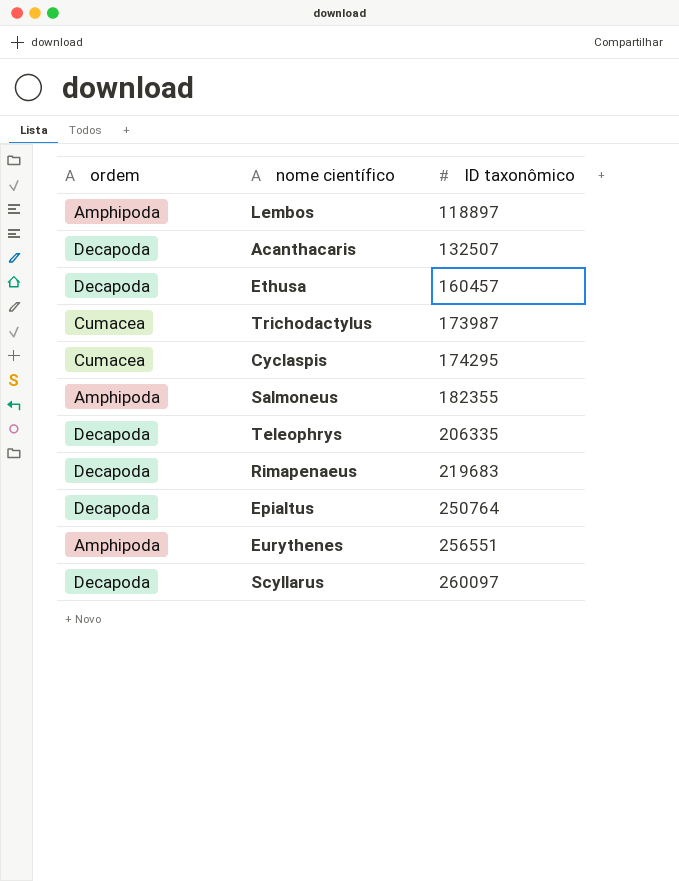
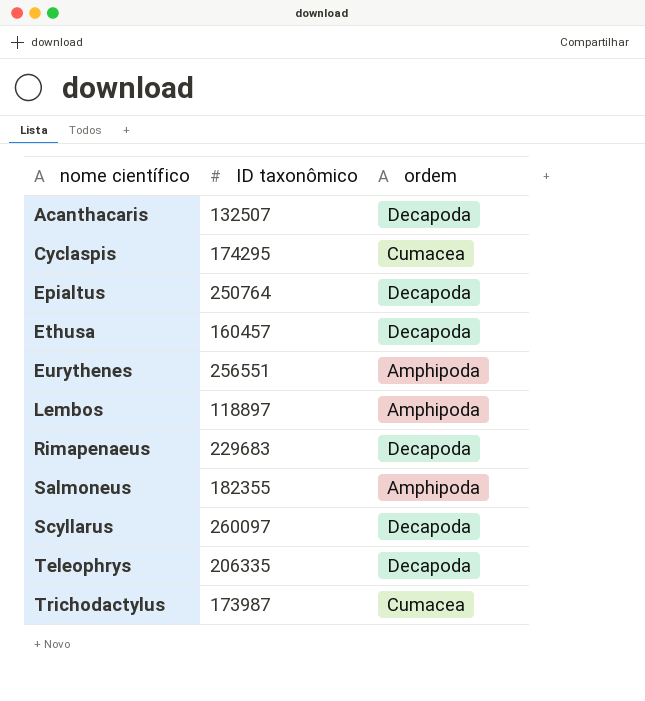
row order: ID taxonômico ascending -> nome científico ascending
column ordem | position: 1 -> 3
Rimapenaeus | ID taxonômico: 219683 -> 229683

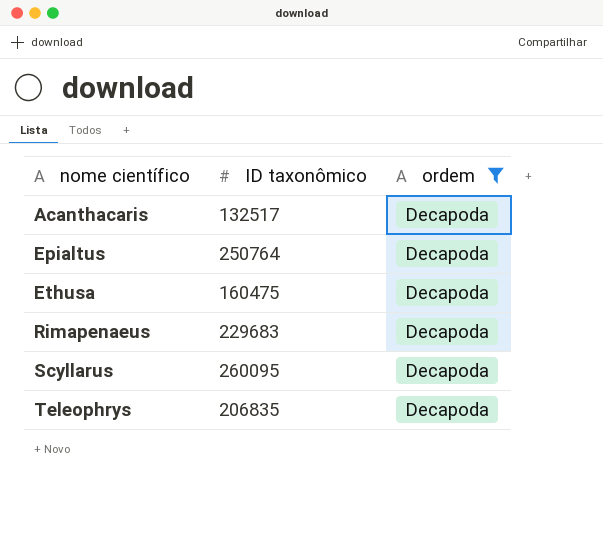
filter: none -> ordem = Decapoda
Acanthacaris | ID taxonômico: 132507 -> 132517
Ethusa | ID taxonômico: 160457 -> 160475
Scyllarus | ID taxonômico: 260097 -> 260095
Teleophrys | ID taxonômico: 206335 -> 206835

